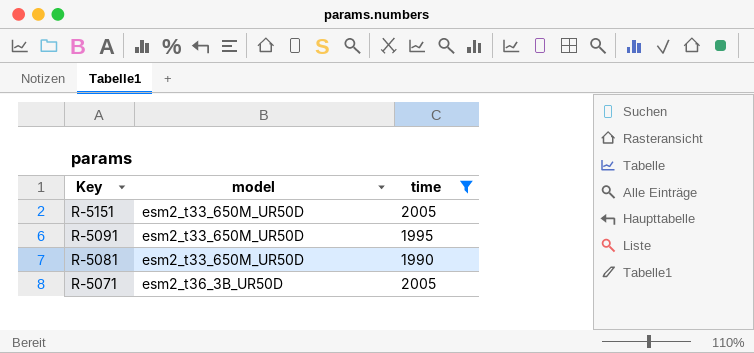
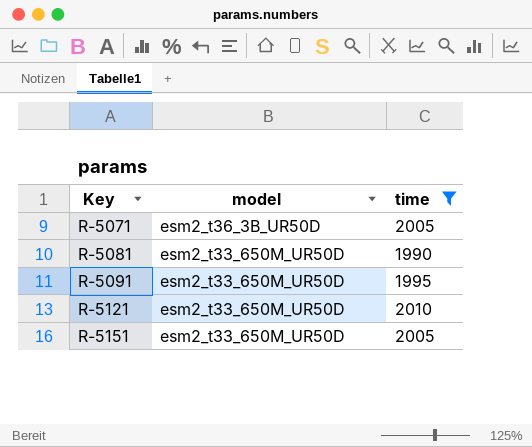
row order: Key descending -> Key ascending
row R-5121: none -> esm2_t33_650M_UR50D | 2010

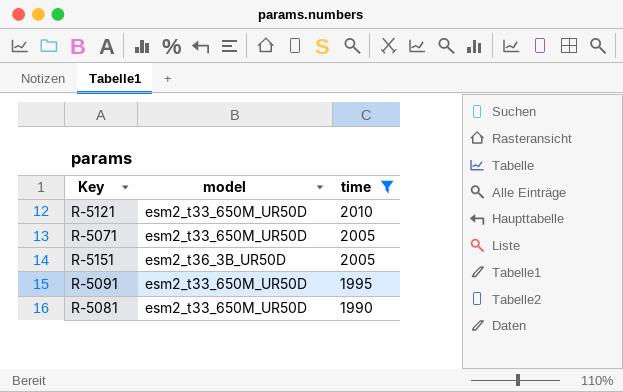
row order: Key ascending -> time descending
R-5071 | model: esm2_t36_3B_UR50D -> esm2_t33_650M_UR50D
R-5151 | model: esm2_t33_650M_UR50D -> esm2_t36_3B_UR50D

